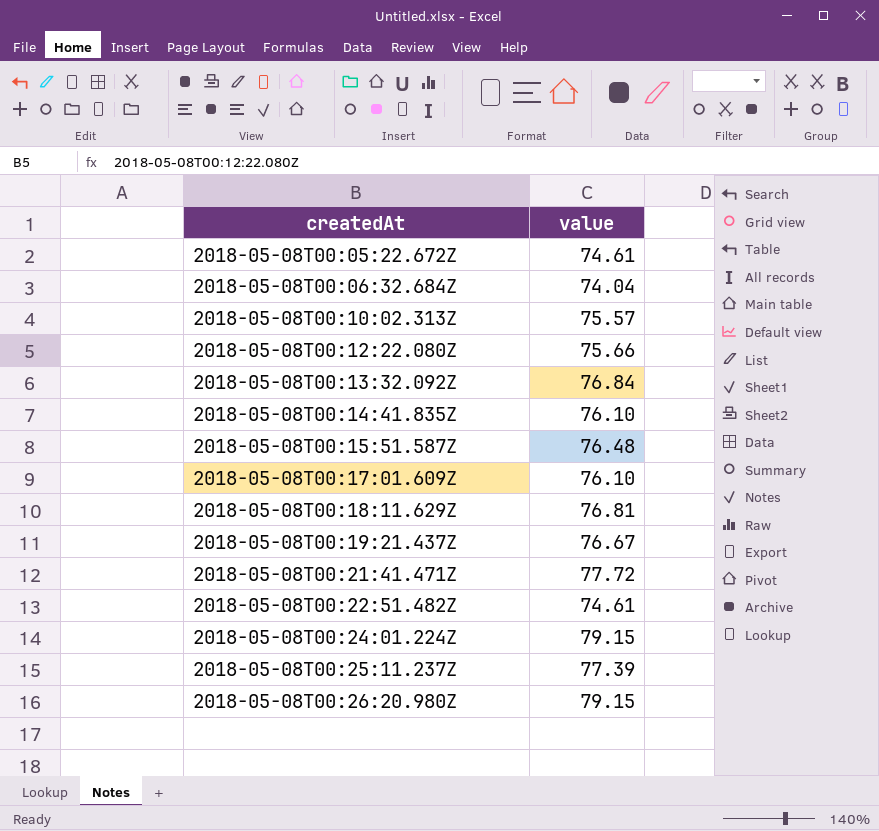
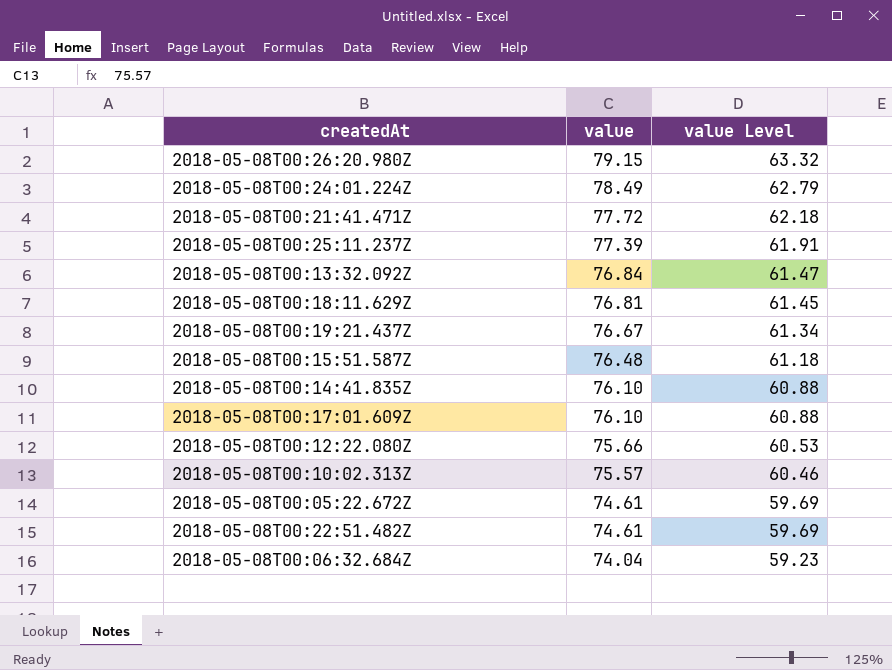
row order: createdAt ascending -> value descending
column value Level | formula: none -> [value] * 0.8
2018-05-08T00:24:01.224Z | value: 79.15 -> 78.49

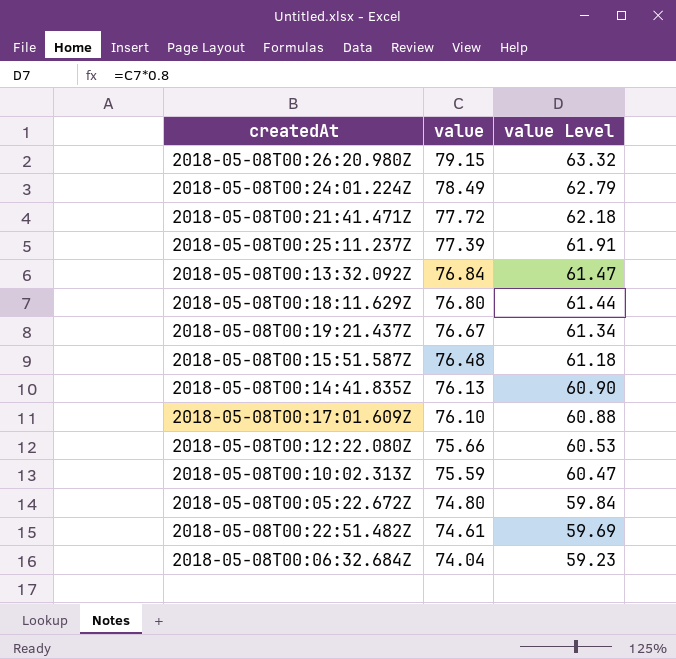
2018-05-08T00:18:11.629Z | value: 76.81 -> 76.80
2018-05-08T00:18:11.629Z | value Level: 61.45 -> 61.44
2018-05-08T00:14:41.835Z | value: 76.10 -> 76.13
2018-05-08T00:14:41.835Z | value Level: 60.88 -> 60.90
2018-05-08T00:10:02.313Z | value: 75.57 -> 75.59
2018-05-08T00:10:02.313Z | value Level: 60.46 -> 60.47
2018-05-08T00:05:22.672Z | value: 74.61 -> 74.80
2018-05-08T00:05:22.672Z | value Level: 59.69 -> 59.84

